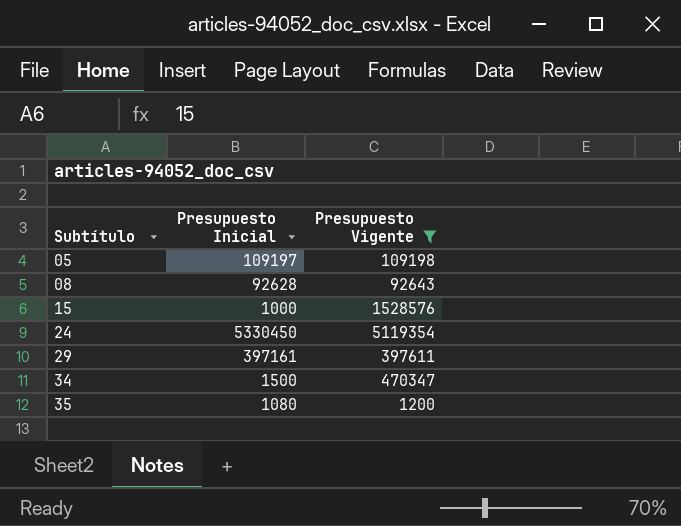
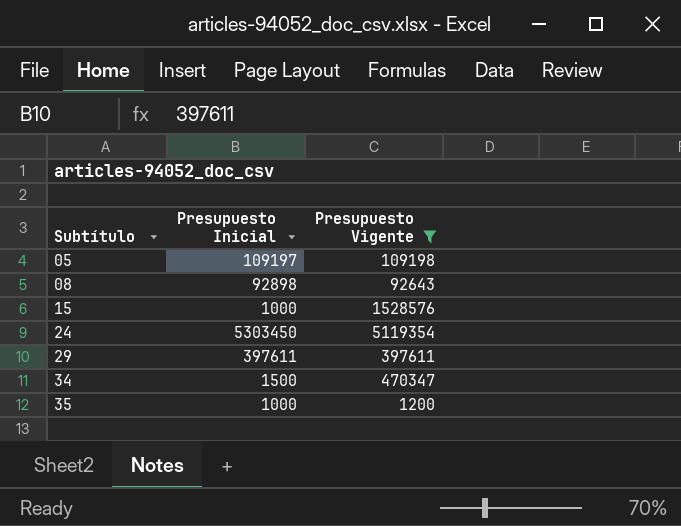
08 | Presupuesto Inicial: 92628 -> 92898
24 | Presupuesto Inicial: 5330450 -> 5303450
29 | Presupuesto Inicial: 397161 -> 397611
35 | Presupuesto Inicial: 1080 -> 1000

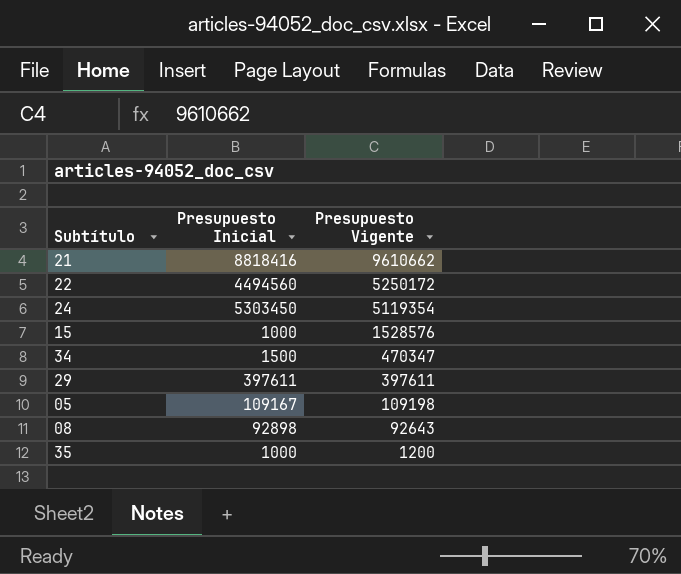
filter: Presupuesto Vigente <= 5119354 -> none
row order: Subtítulo ascending -> Presupuesto Vigente descending
05 | Presupuesto Inicial: 109197 -> 109167

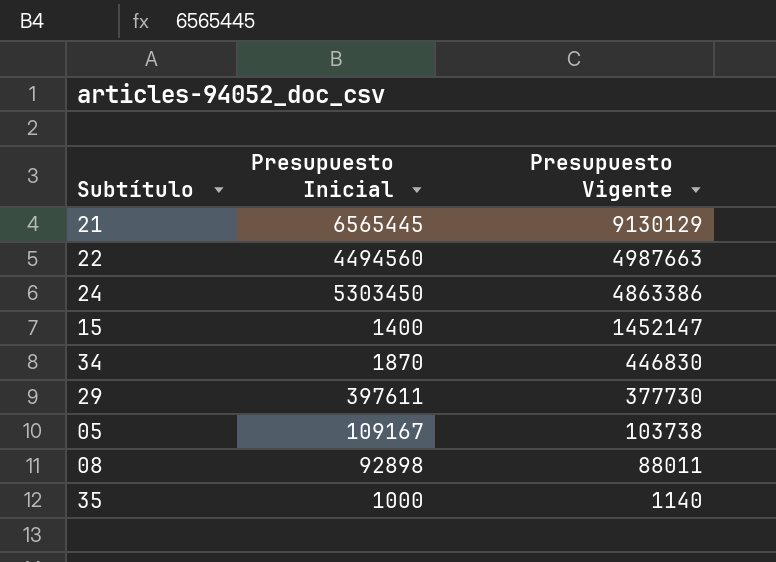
21 | Presupuesto Inicial: 8818416 -> 6565445
21 | Presupuesto Vigente: 9610662 -> 9130129
22 | Presupuesto Vigente: 5250172 -> 4987663
24 | Presupuesto Vigente: 5119354 -> 4863386
15 | Presupuesto Inicial: 1000 -> 1400
15 | Presupuesto Vigente: 1528576 -> 1452147
34 | Presupuesto Inicial: 1500 -> 1870
34 | Presupuesto Vigente: 470347 -> 446830
29 | Presupuesto Vigente: 397611 -> 377730
05 | Presupuesto Vigente: 109198 -> 103738
08 | Presupuesto Vigente: 92643 -> 88011
35 | Presupuesto Vigente: 1200 -> 1140

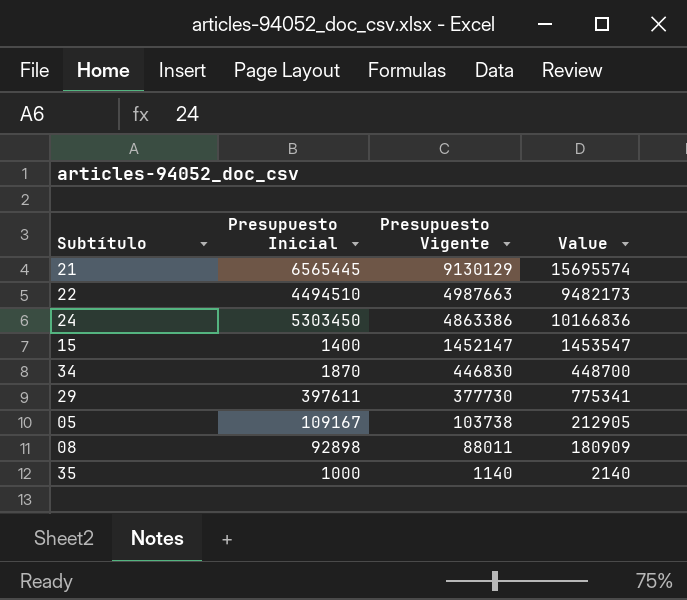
column Value | formula: none -> [Presupuesto Inicial] + [Presupuesto Vigente]
22 | Presupuesto Inicial: 4494560 -> 4494510

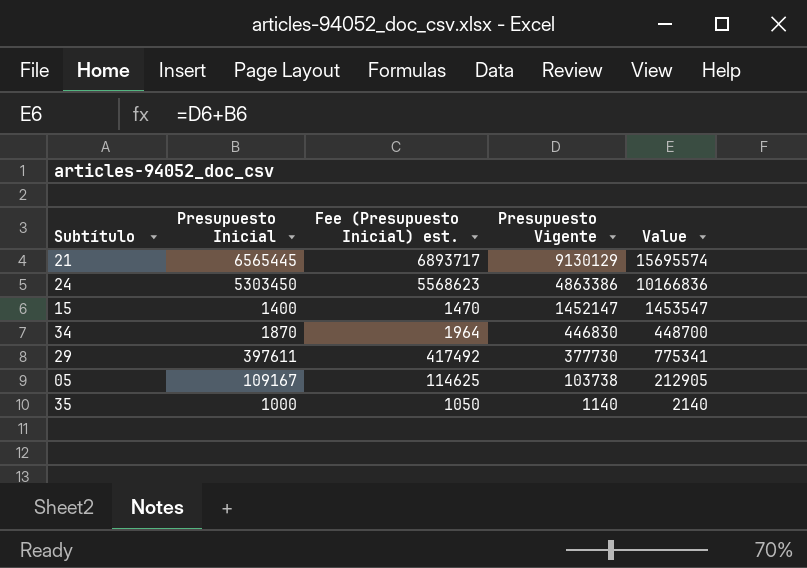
column Fee (Presupuesto Inicial) est. | formula: none -> [Presupuesto Inicial] * 1.05
row 22: 4494510 | 4987663 | 9482173 -> none
row 08: 92898 | 88011 | 180909 -> none

